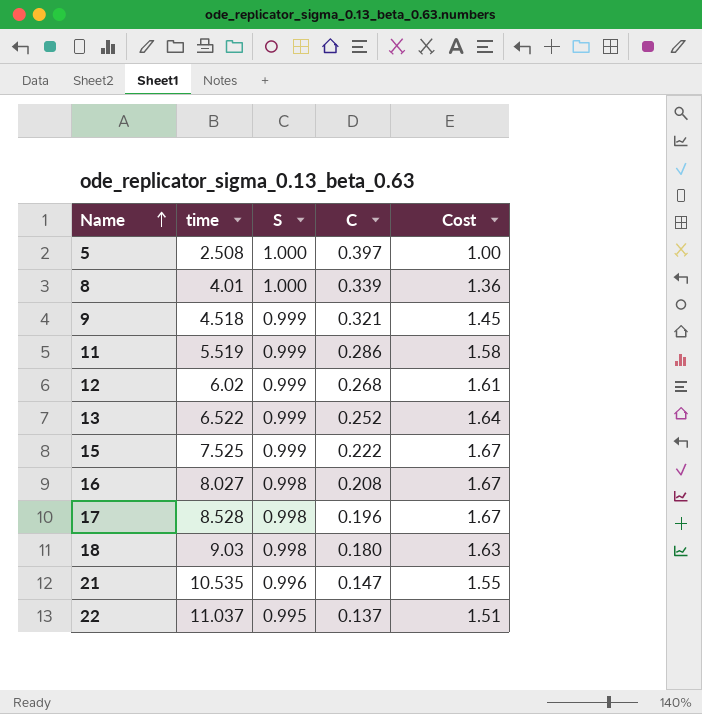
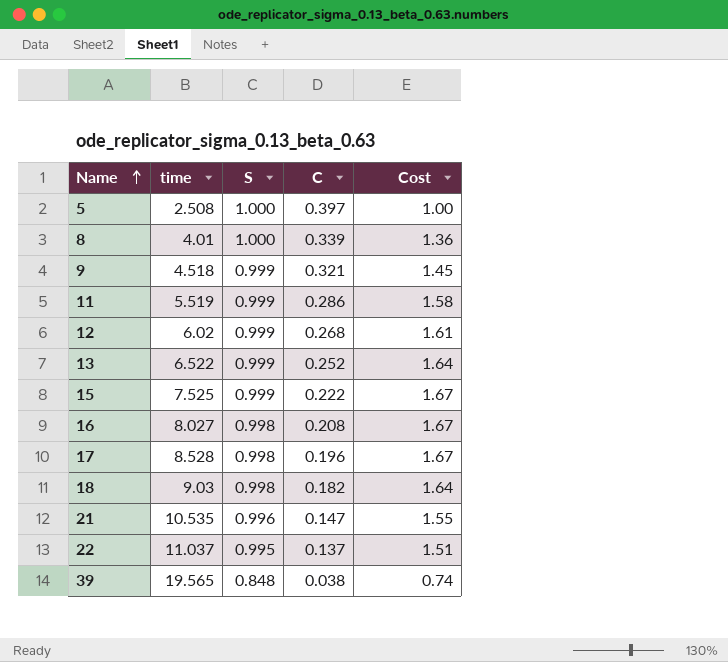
18 | C: 0.180 -> 0.182
18 | Cost: 1.63 -> 1.64
row 39: none -> 19.565 | 0.848 | 0.038 | 0.74

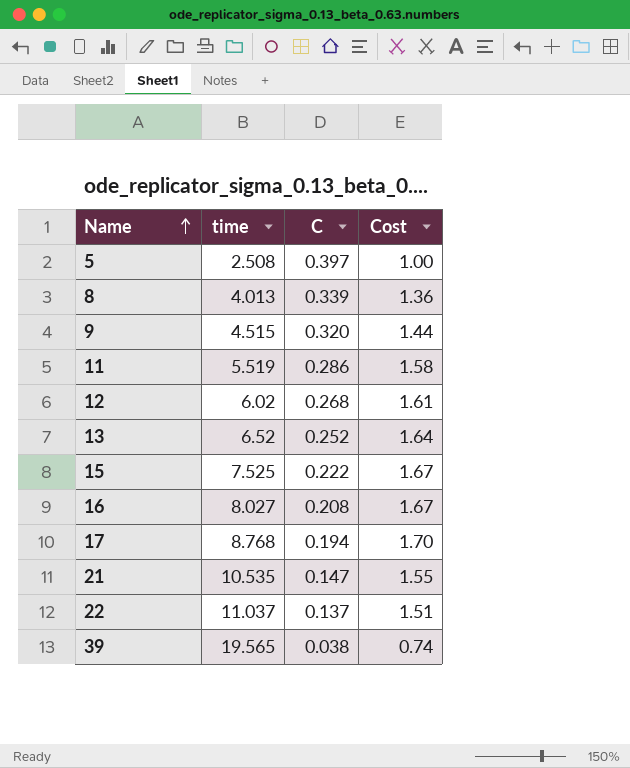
column S | position: 3 -> none
row 18: 9.03 | 0.998 | 0.182 | 1.64 -> none
8 | time: 4.01 -> 4.013
9 | time: 4.518 -> 4.515
9 | C: 0.321 -> 0.320
9 | Cost: 1.45 -> 1.44
13 | time: 6.522 -> 6.52
17 | time: 8.528 -> 8.768
17 | C: 0.196 -> 0.194
17 | Cost: 1.67 -> 1.70

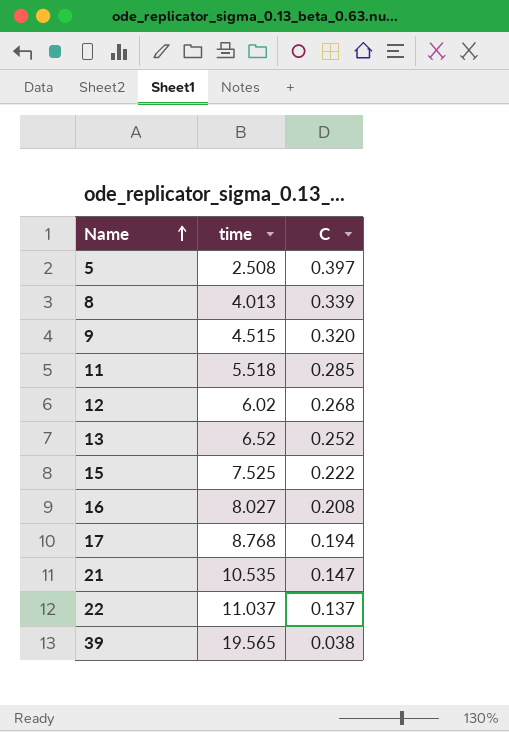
column Cost | formula: [time] * [C] -> none
11 | time: 5.519 -> 5.518
11 | C: 0.286 -> 0.285

